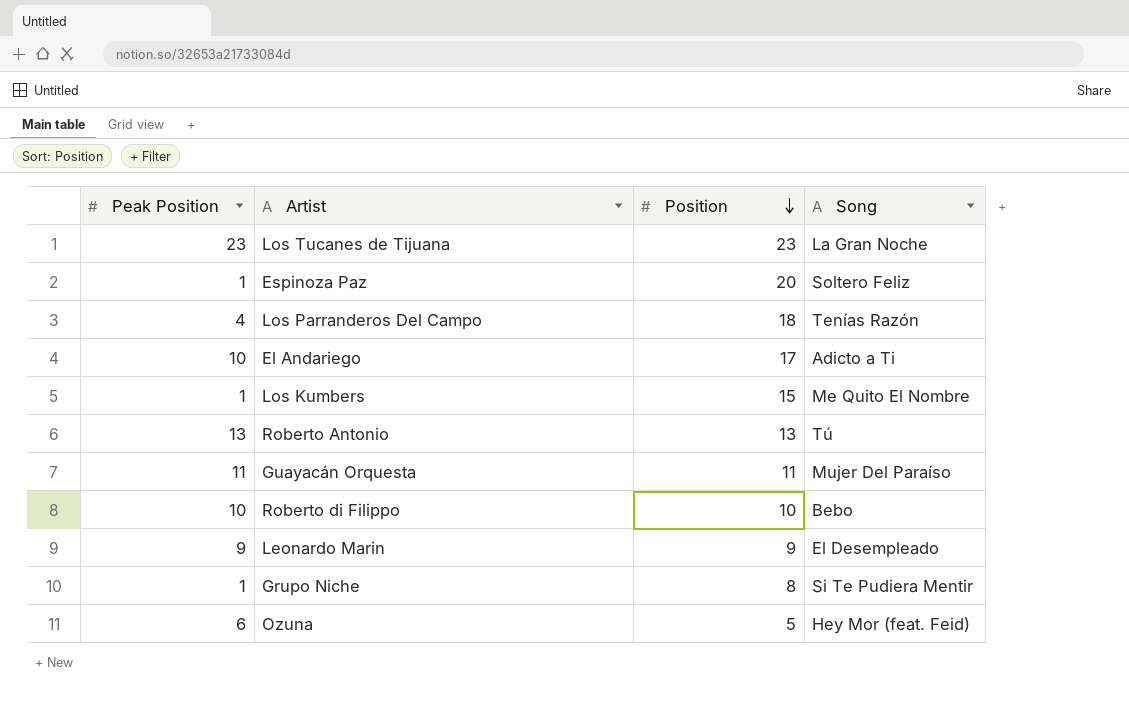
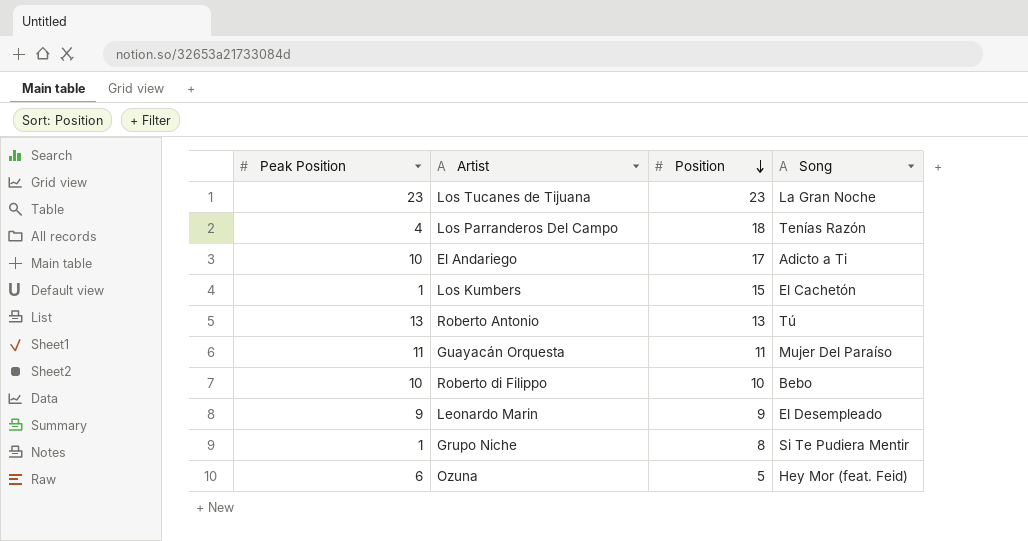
row Espinoza Paz: 1 | 20 | Soltero Feliz -> none
Los Kumbers | Song: Me Quito El Nombre -> El Cachetón

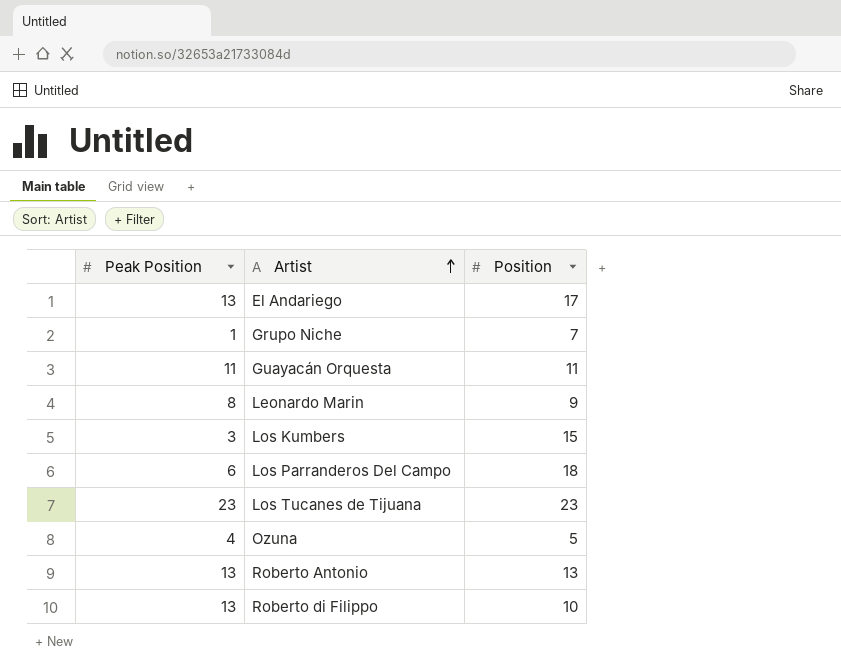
row order: Position descending -> Artist ascending
column Song | position: 4 -> none
El Andariego | Peak Position: 10 -> 13
Grupo Niche | Position: 8 -> 7
Leonardo Marin | Peak Position: 9 -> 8
Los Kumbers | Peak Position: 1 -> 3
Los Parranderos Del Campo | Peak Position: 4 -> 6
Ozuna | Peak Position: 6 -> 4
Roberto di Filippo | Peak Position: 10 -> 13

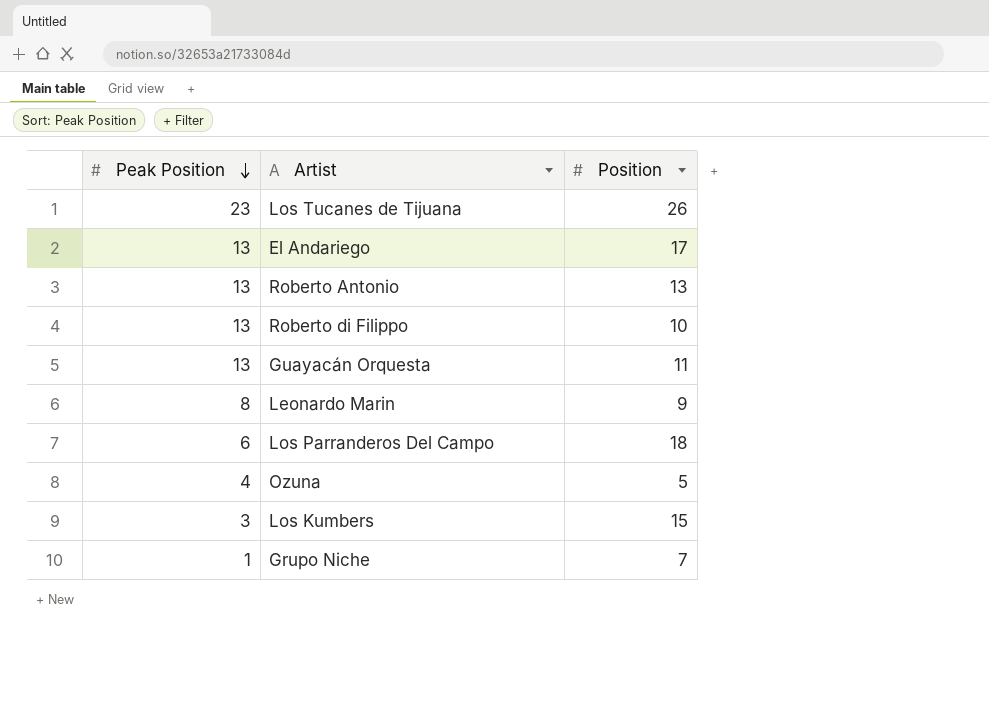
row order: Artist ascending -> Peak Position descending
Los Tucanes de Tijuana | Position: 23 -> 26
Guayacán Orquesta | Peak Position: 11 -> 13

